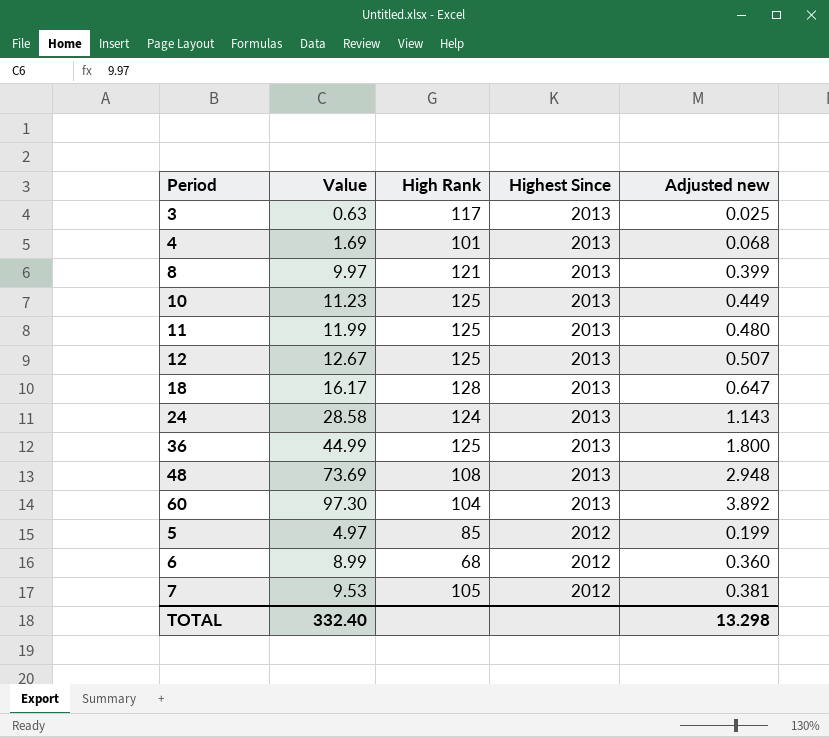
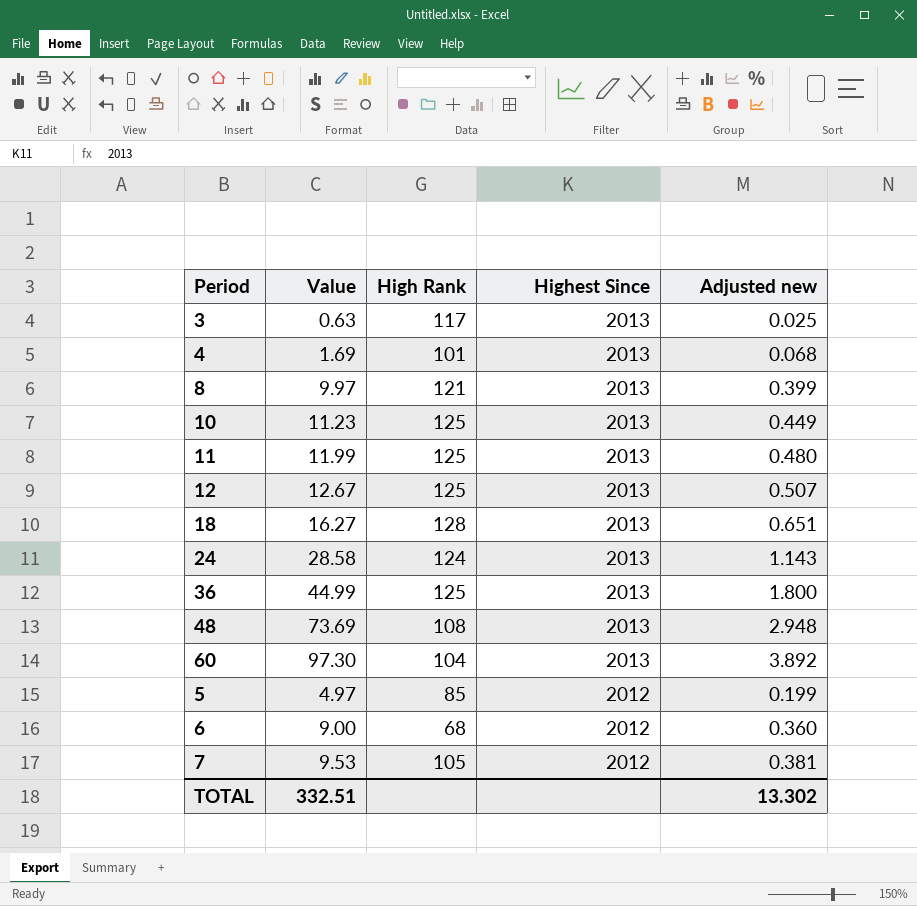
18 | Value: 16.17 -> 16.27
18 | Adjusted new: 0.647 -> 0.651
6 | Value: 8.99 -> 9.00
TOTAL | Value: 332.40 -> 332.51
TOTAL | Adjusted new: 13.298 -> 13.302

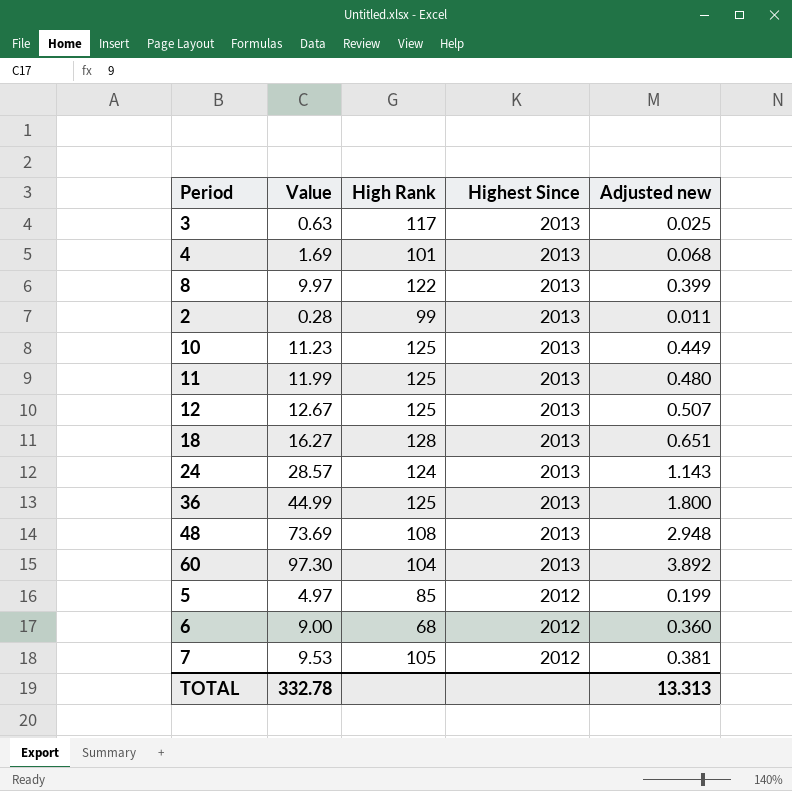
8 | High Rank: 121 -> 122
row 2: none -> 0.28 | 99 | 2013 | 0.011
24 | Value: 28.58 -> 28.57
TOTAL | Value: 332.51 -> 332.78
TOTAL | Adjusted new: 13.302 -> 13.313

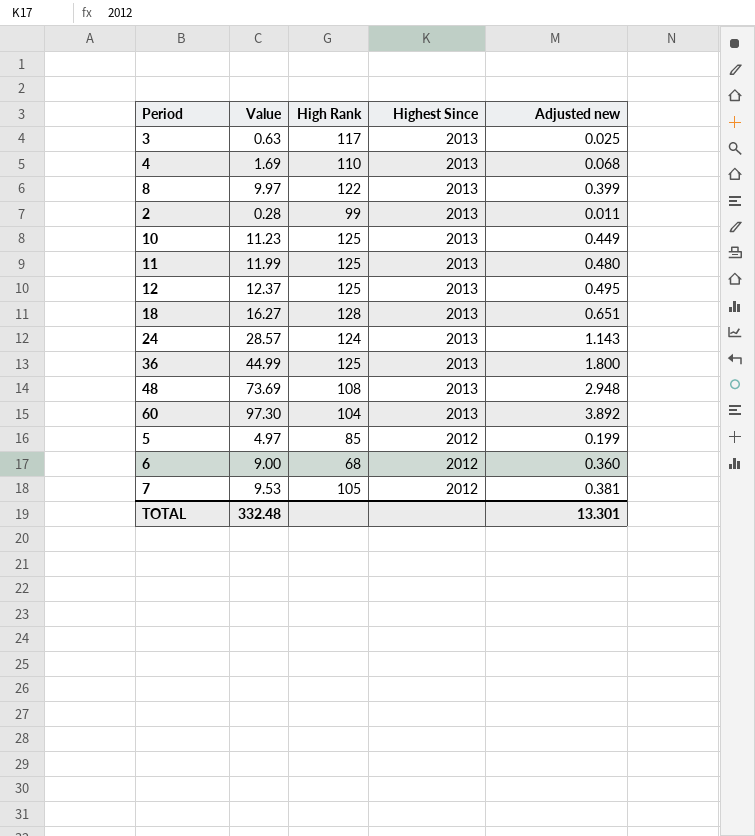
4 | High Rank: 101 -> 110
12 | Value: 12.67 -> 12.37
12 | Adjusted new: 0.507 -> 0.495
TOTAL | Value: 332.78 -> 332.48
TOTAL | Adjusted new: 13.313 -> 13.301

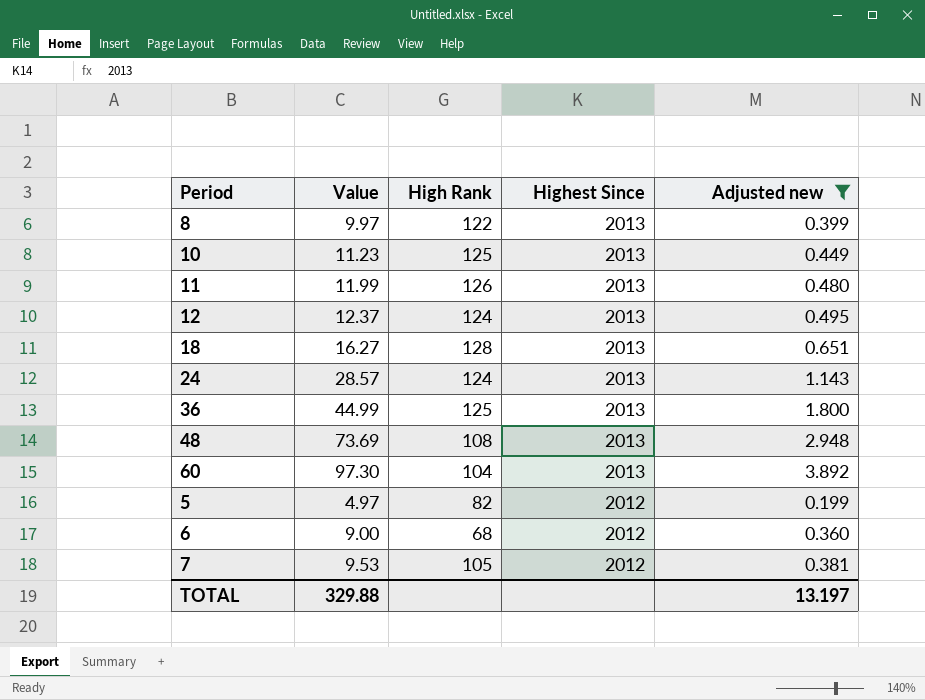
filter: none -> Adjusted new >= 0.199
11 | High Rank: 125 -> 126
12 | High Rank: 125 -> 124
5 | High Rank: 85 -> 82
TOTAL | Value: 332.48 -> 329.88
TOTAL | Adjusted new: 13.301 -> 13.197

